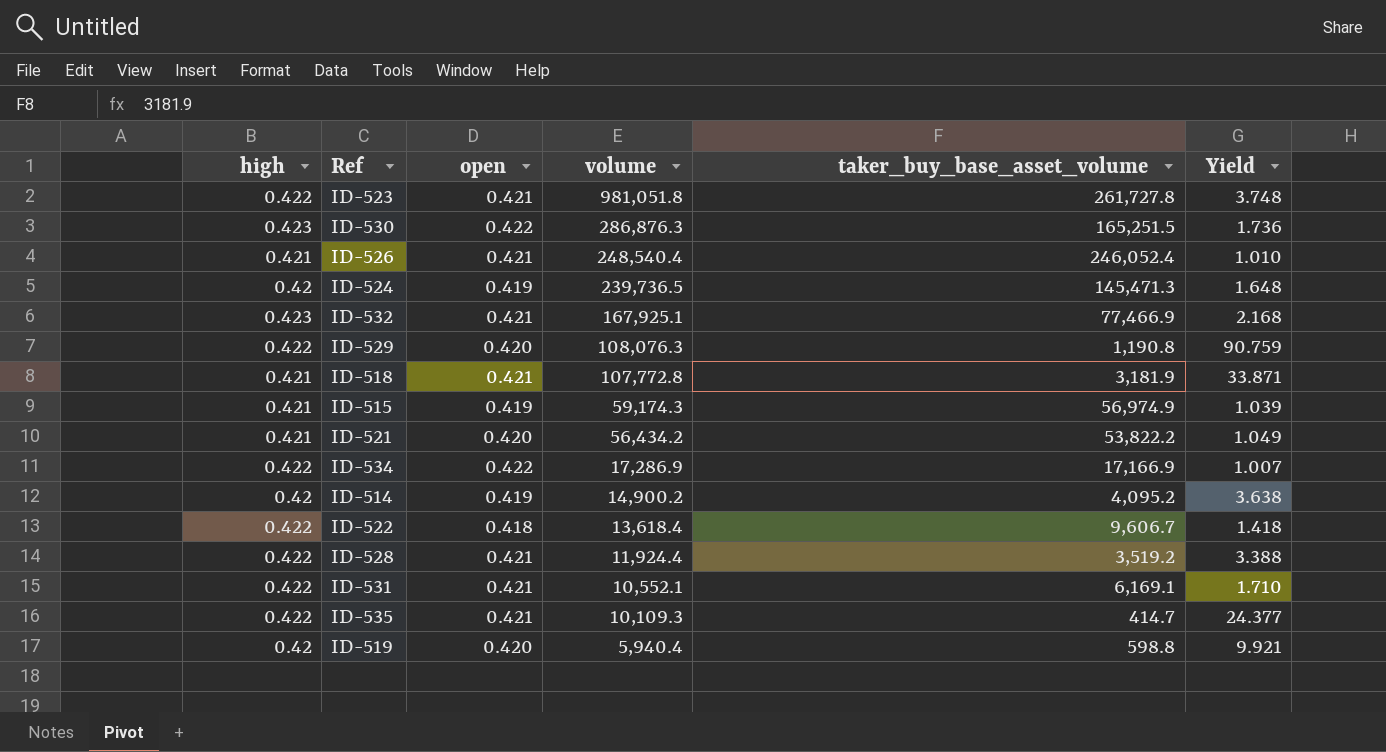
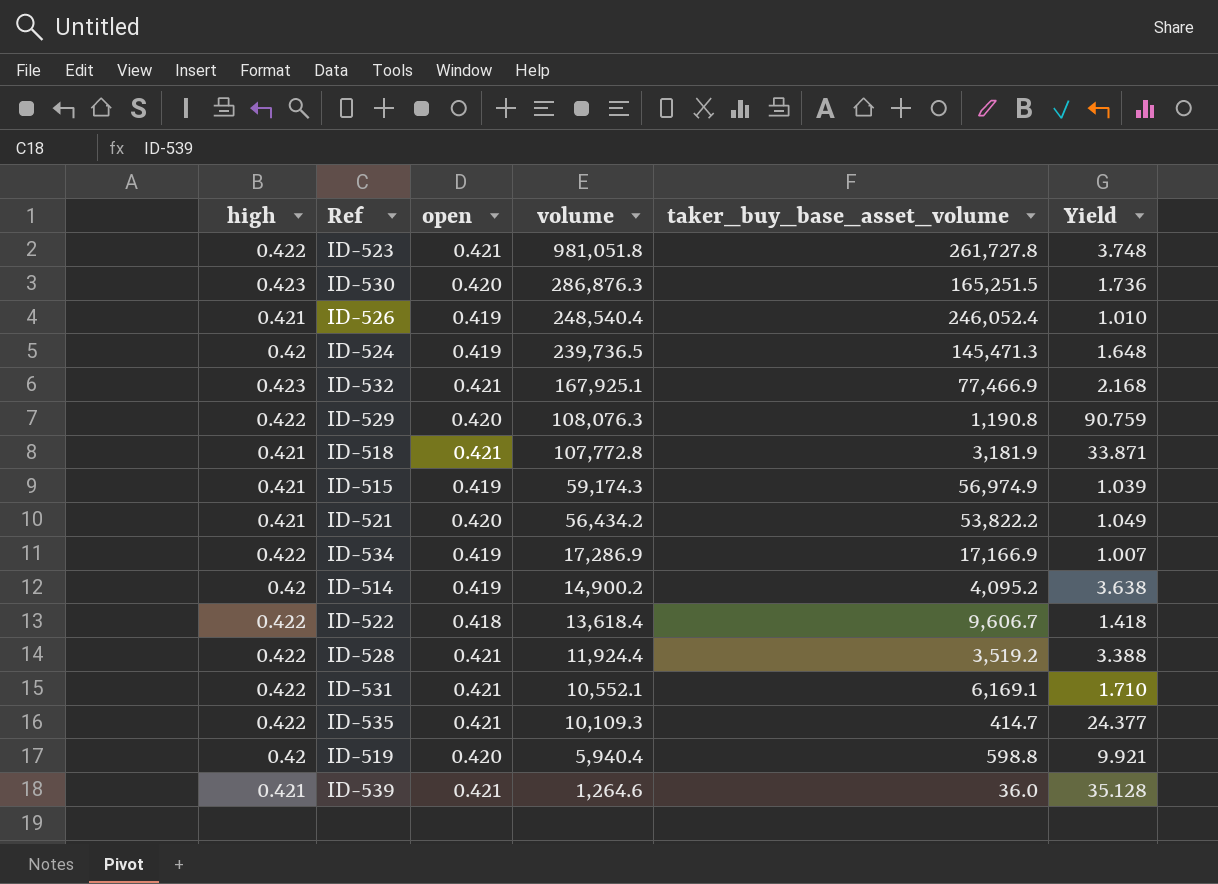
ID-530 | open: 0.422 -> 0.420
ID-526 | open: 0.421 -> 0.419
ID-534 | open: 0.422 -> 0.419
row ID-539: none -> 0.421 | 0.421 | 1,264.6 | 36.0 | 35.128

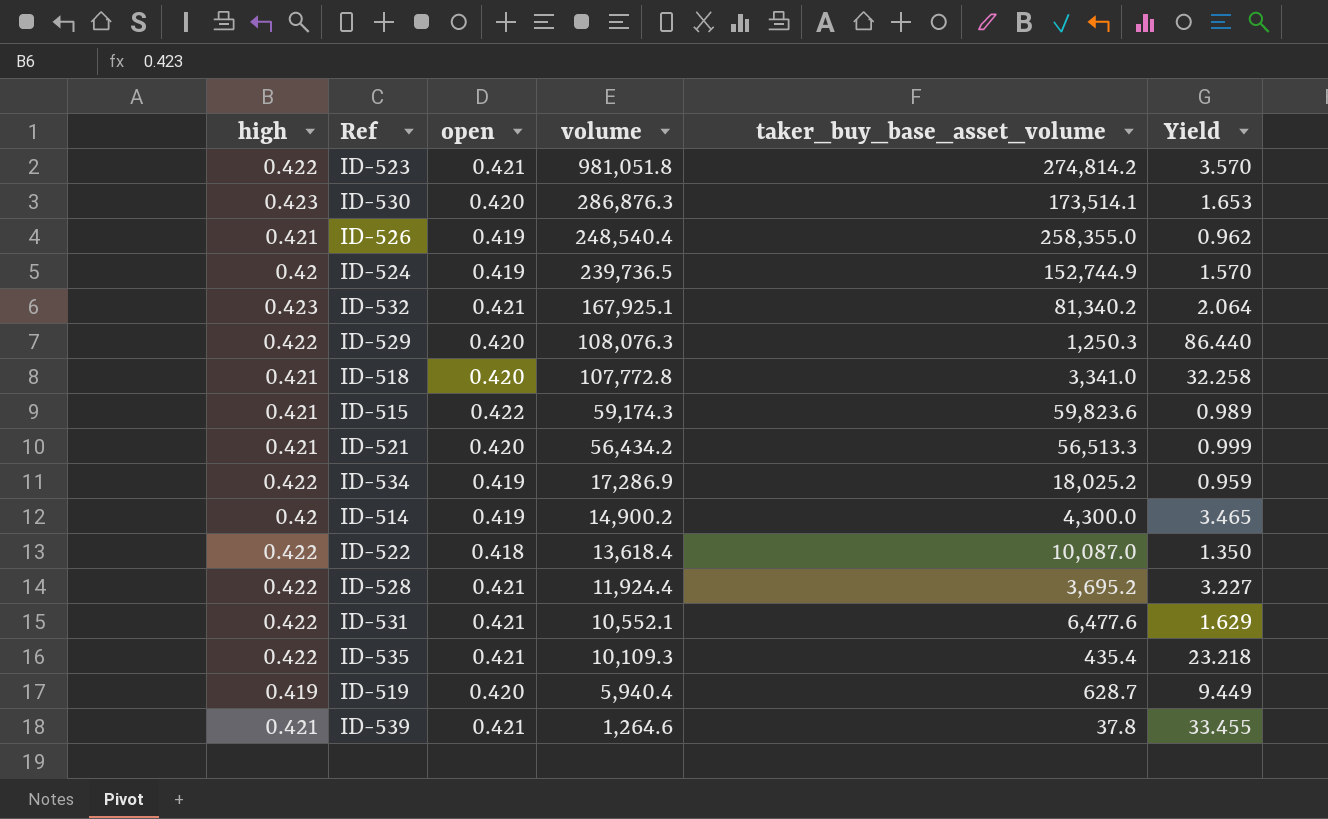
ID-523 | taker_buy_base_asset_volume: 261,727.8 -> 274,814.2
ID-523 | Yield: 3.748 -> 3.570
ID-530 | taker_buy_base_asset_volume: 165,251.5 -> 173,514.1
ID-530 | Yield: 1.736 -> 1.653
ID-526 | taker_buy_base_asset_volume: 246,052.4 -> 258,355.0
ID-526 | Yield: 1.010 -> 0.962
ID-524 | taker_buy_base_asset_volume: 145,471.3 -> 152,744.9
ID-524 | Yield: 1.648 -> 1.570
ID-532 | taker_buy_base_asset_volume: 77,466.9 -> 81,340.2
ID-532 | Yield: 2.168 -> 2.064
ID-529 | taker_buy_base_asset_volume: 1,190.8 -> 1,250.3
ID-529 | Yield: 90.759 -> 86.440
ID-518 | open: 0.421 -> 0.420
ID-518 | taker_buy_base_asset_volume: 3,181.9 -> 3,341.0
ID-518 | Yield: 33.871 -> 32.258
ID-515 | open: 0.419 -> 0.422
ID-515 | taker_buy_base_asset_volume: 56,974.9 -> 59,823.6
ID-515 | Yield: 1.039 -> 0.989
ID-521 | taker_buy_base_asset_volume: 53,822.2 -> 56,513.3
ID-521 | Yield: 1.049 -> 0.999
ID-534 | taker_buy_base_asset_volume: 17,166.9 -> 18,025.2
ID-534 | Yield: 1.007 -> 0.959
ID-514 | taker_buy_base_asset_volume: 4,095.2 -> 4,300.0
ID-514 | Yield: 3.638 -> 3.465
ID-522 | taker_buy_base_asset_volume: 9,606.7 -> 10,087.0
ID-522 | Yield: 1.418 -> 1.350
ID-528 | taker_buy_base_asset_volume: 3,519.2 -> 3,695.2
ID-528 | Yield: 3.388 -> 3.227
ID-531 | taker_buy_base_asset_volume: 6,169.1 -> 6,477.6
ID-531 | Yield: 1.710 -> 1.629
ID-535 | taker_buy_base_asset_volume: 414.7 -> 435.4
ID-535 | Yield: 24.377 -> 23.218
ID-519 | high: 0.42 -> 0.419
ID-519 | taker_buy_base_asset_volume: 598.8 -> 628.7
ID-519 | Yield: 9.921 -> 9.449
ID-539 | taker_buy_base_asset_volume: 36.0 -> 37.8
ID-539 | Yield: 35.128 -> 33.455

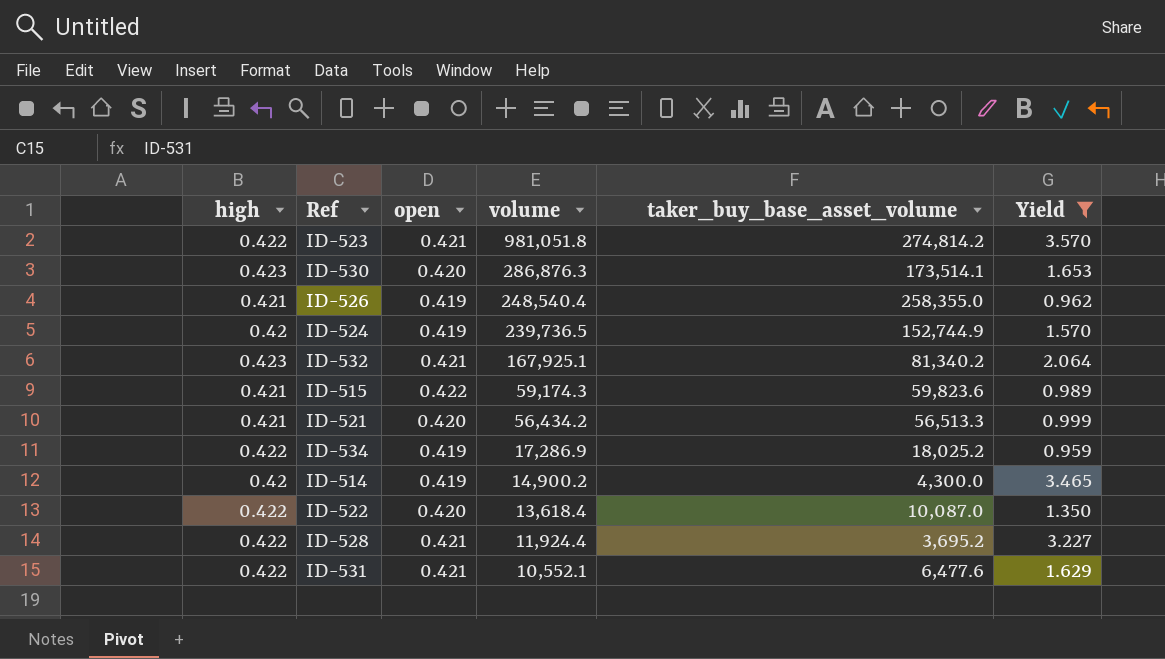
filter: none -> Yield <= 3.570
ID-522 | open: 0.418 -> 0.420

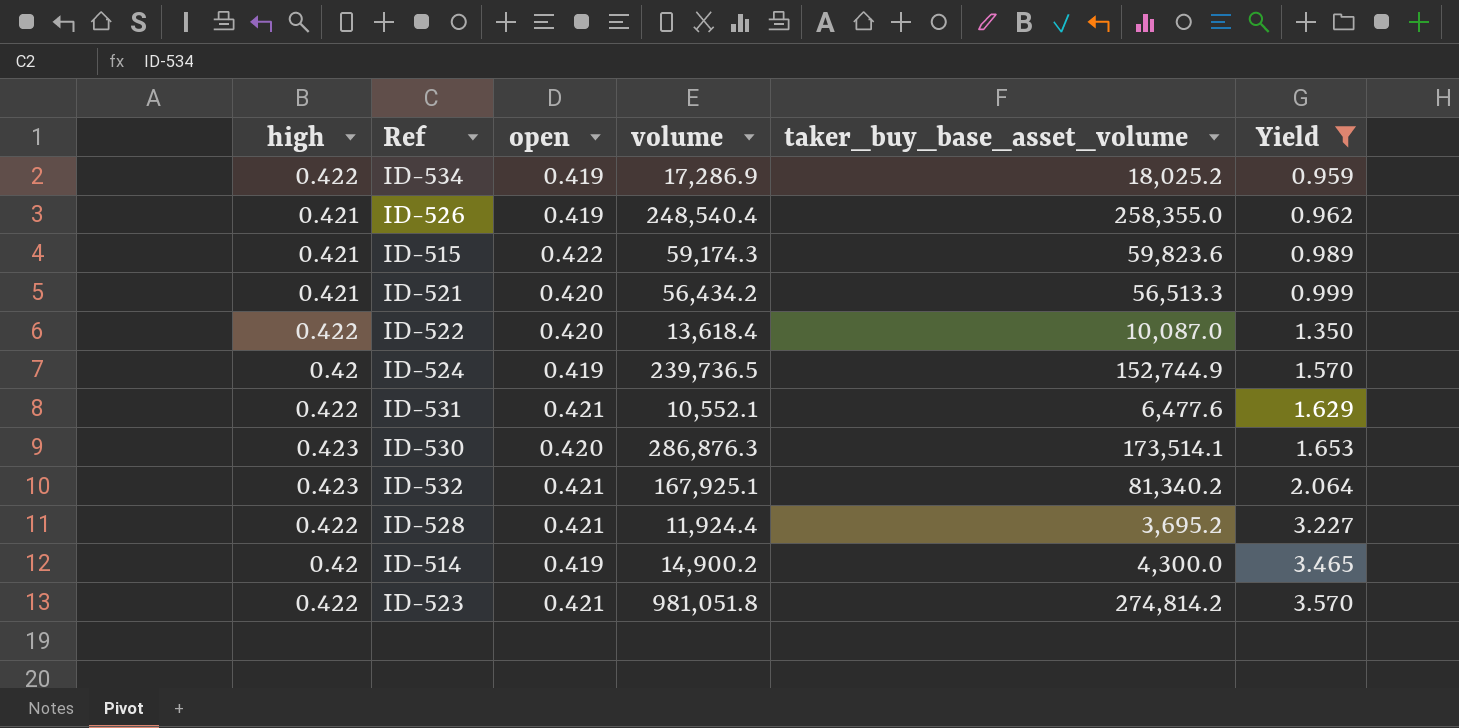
row order: volume descending -> Yield ascending

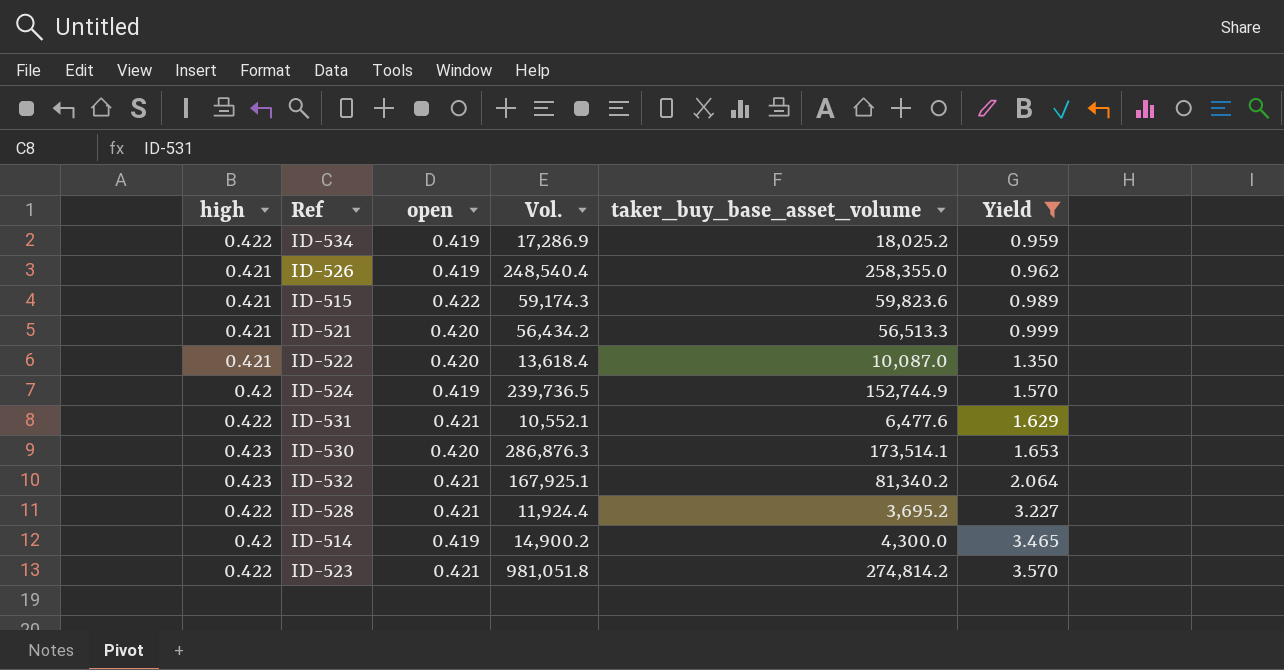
column name: volume -> Vol.
ID-522 | high: 0.422 -> 0.421

